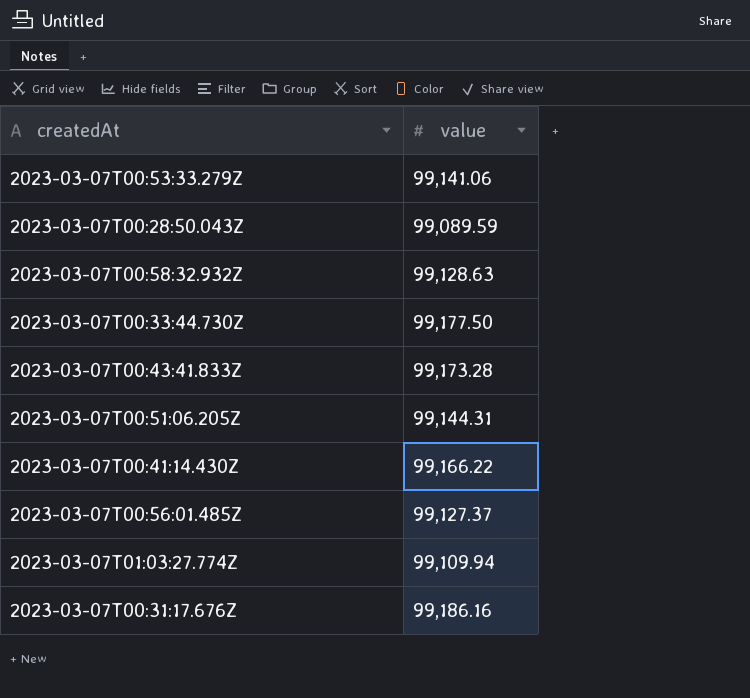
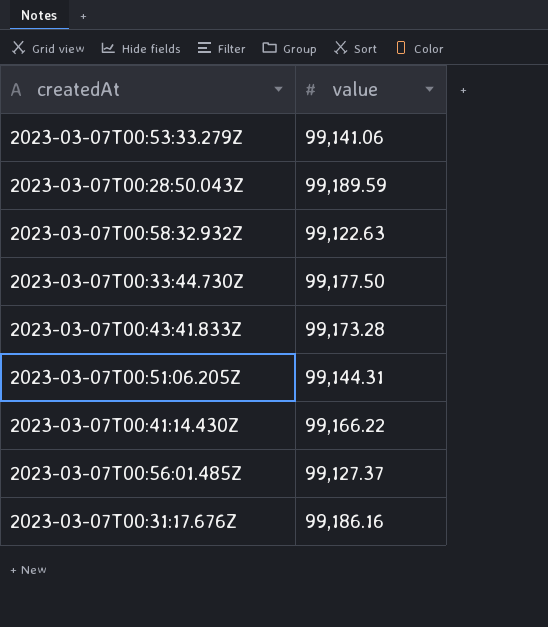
row 2023-03-07T01:03:27.774Z: 99,109.94 -> none
2023-03-07T00:28:50.043Z | value: 99,089.59 -> 99,189.59
2023-03-07T00:58:32.932Z | value: 99,128.63 -> 99,122.63

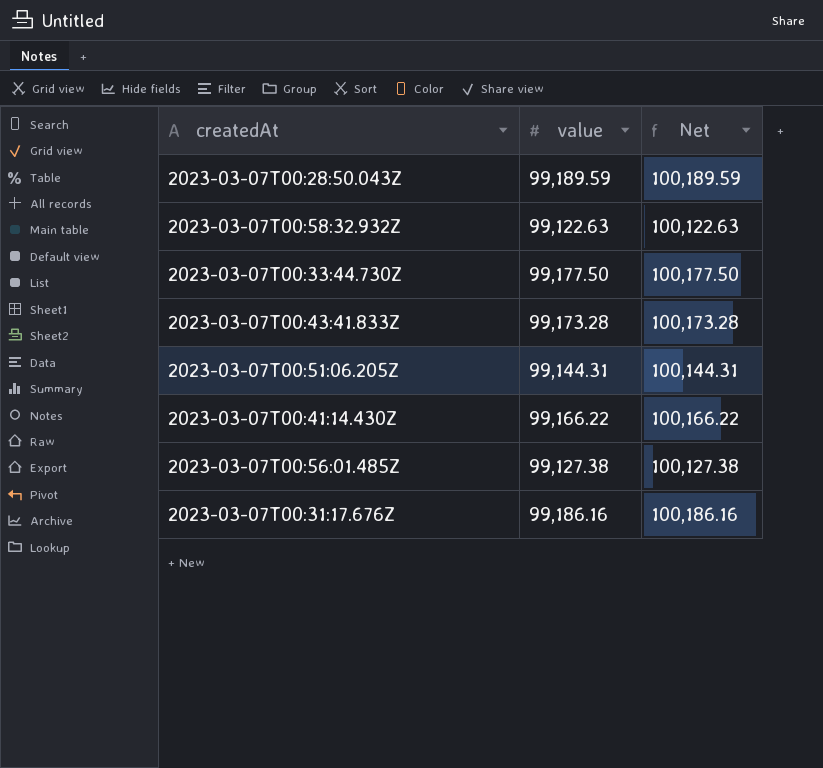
column Net | formula: none -> [value] + 1000
row 2023-03-07T00:53:33.279Z: 99,141.06 -> none
2023-03-07T00:56:01.485Z | value: 99,127.37 -> 99,127.38

